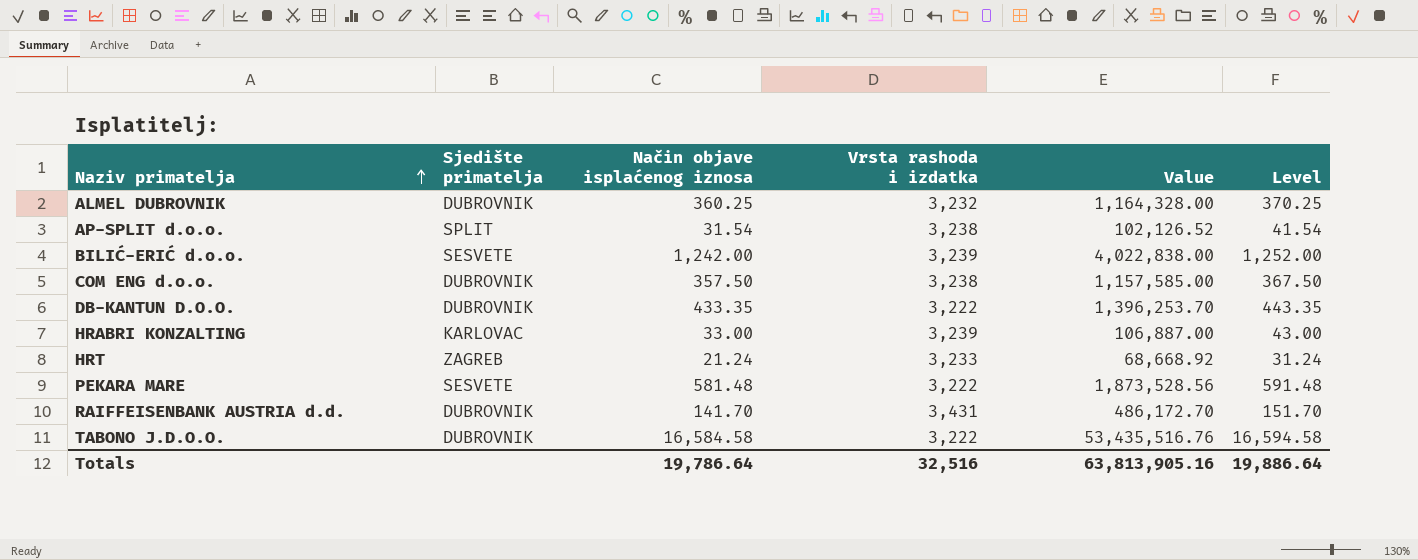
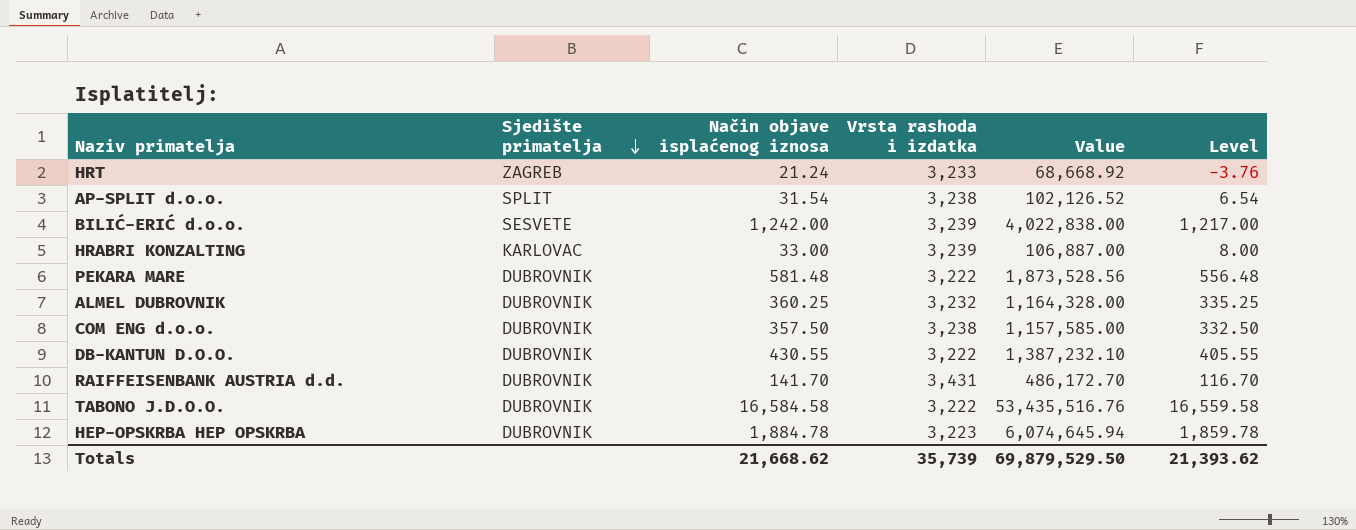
row order: Naziv primatelja ascending -> Sjedište primatelja descending
column Level | formula: [Način objave isplaćenog iznosa] + 10 -> [Način objave isplaćenog iznosa] - 25
PEKARA MARE | Sjedište primatelja: SESVETE -> DUBROVNIK
DB-KANTUN D.O.O. | Način objave isplaćenog iznosa: 433.35 -> 430.55
DB-KANTUN D.O.O. | Value: 1,396,253.70 -> 1,387,232.10
row HEP-OPSKRBA HEP OPSKRBA: none -> DUBROVNIK | 1,884.78 | 3,223 | 6,074,645.94 | 1,859.78
Totals | Način objave isplaćenog iznosa: 19,786.64 -> 21,668.62
Totals | Vrsta rashoda i izdatka: 32,516 -> 35,739
Totals | Value: 63,813,905.16 -> 69,879,529.50
Totals | Level: 19,886.64 -> 21,393.62

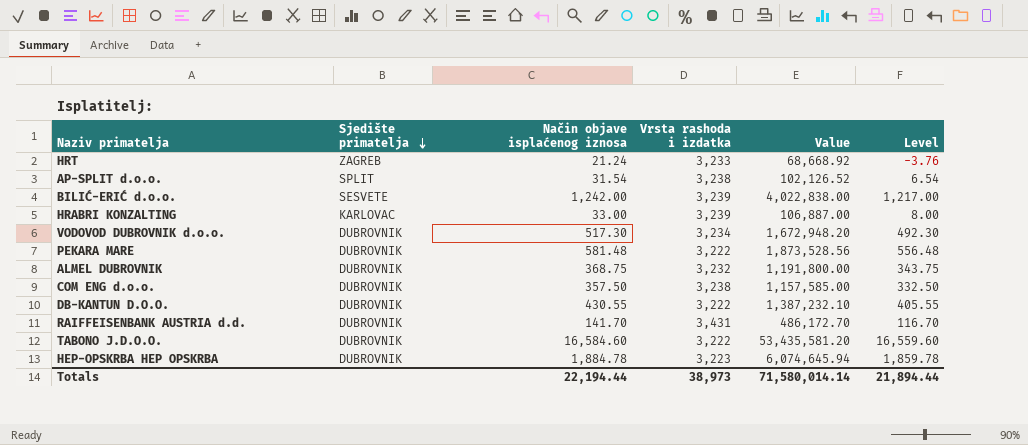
row VODOVOD DUBROVNIK d.o.o.: none -> DUBROVNIK | 517.30 | 3,234 | 1,672,948.20 | 492.30
ALMEL DUBROVNIK | Način objave isplaćenog iznosa: 360.25 -> 368.75
ALMEL DUBROVNIK | Value: 1,164,328.00 -> 1,191,800.00
ALMEL DUBROVNIK | Level: 335.25 -> 343.75
TABONO J.D.O.O. | Način objave isplaćenog iznosa: 16,584.58 -> 16,584.60
TABONO J.D.O.O. | Value: 53,435,516.76 -> 53,435,581.20
TABONO J.D.O.O. | Level: 16,559.58 -> 16,559.60
Totals | Način objave isplaćenog iznosa: 21,668.62 -> 22,194.44
Totals | Vrsta rashoda i izdatka: 35,739 -> 38,973
Totals | Value: 69,879,529.50 -> 71,580,014.14
Totals | Level: 21,393.62 -> 21,894.44

